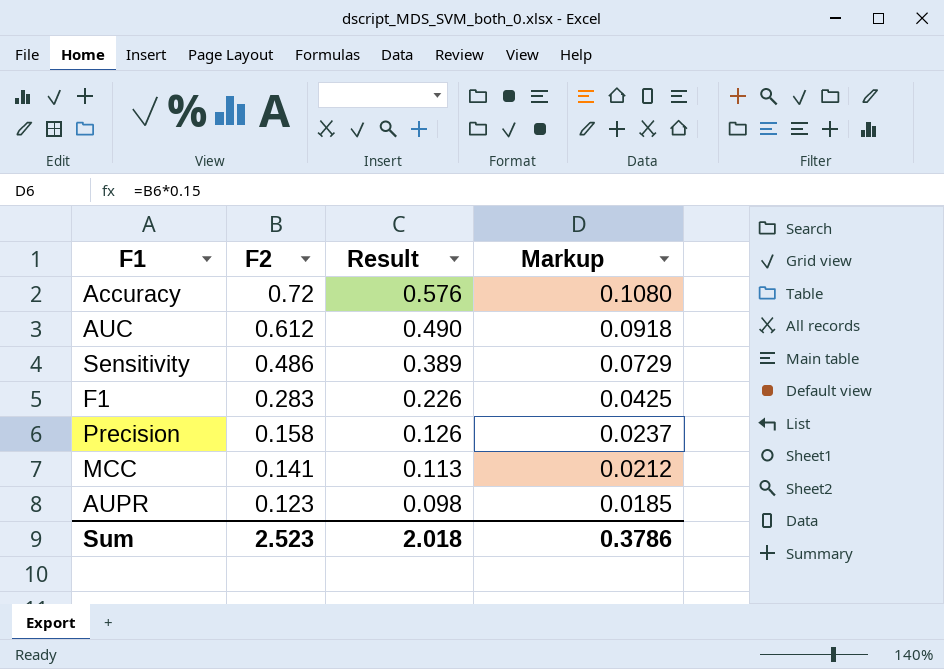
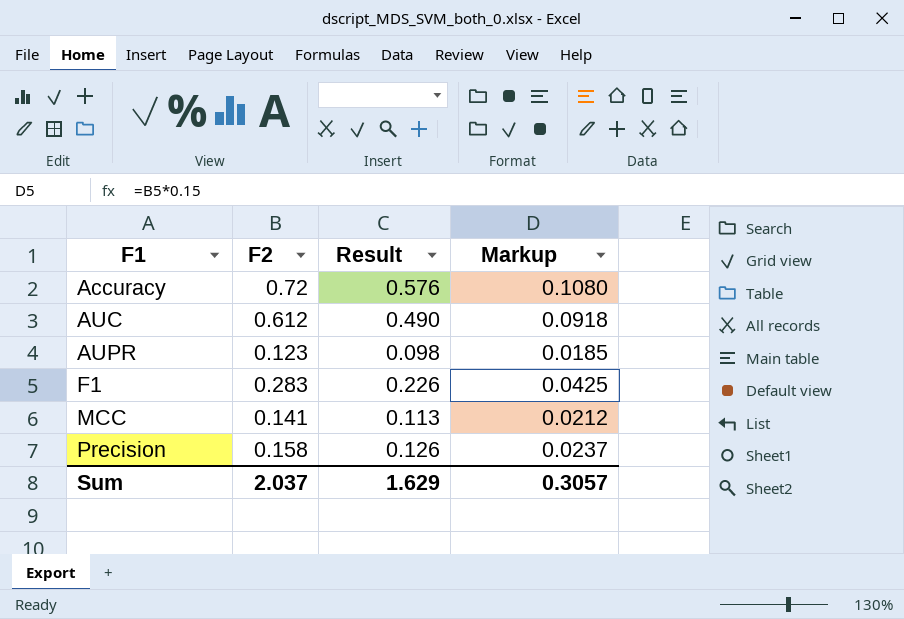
row order: F2 descending -> F1 ascending
row Sensitivity: 0.486 | 0.389 | 0.0729 -> none
Sum | F2: 2.523 -> 2.037
Sum | Result: 2.018 -> 1.629
Sum | Markup: 0.3786 -> 0.3057

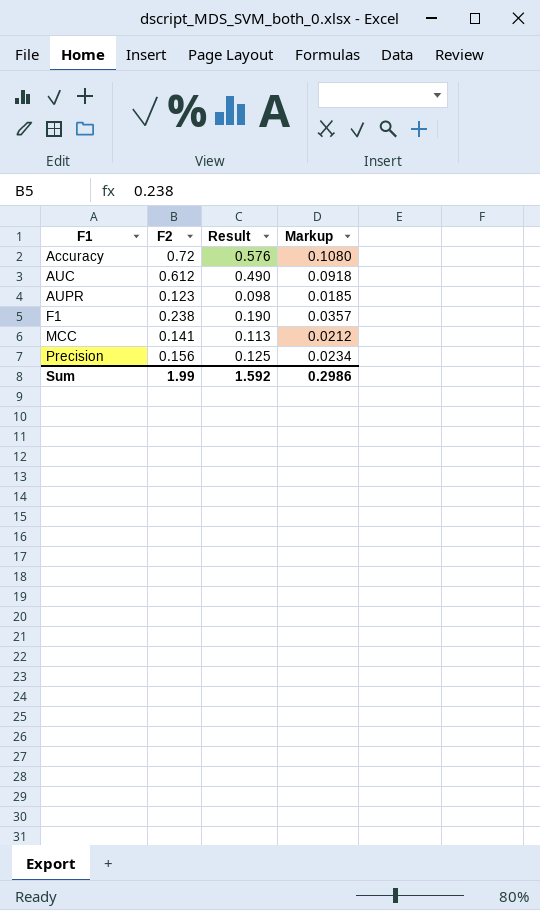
F1 | F2: 0.283 -> 0.238
F1 | Result: 0.226 -> 0.190
F1 | Markup: 0.0425 -> 0.0357
Precision | F2: 0.158 -> 0.156
Precision | Result: 0.126 -> 0.125
Precision | Markup: 0.0237 -> 0.0234
Sum | F2: 2.037 -> 1.99
Sum | Result: 1.629 -> 1.592
Sum | Markup: 0.3057 -> 0.2986

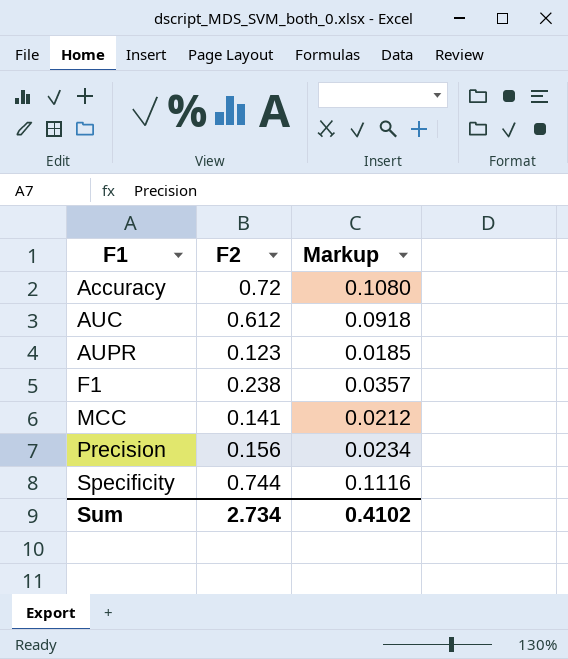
column Result | formula: [F2] * 0.8 -> none
row Specificity: none -> 0.744 | 0.1116
Sum | F2: 1.99 -> 2.734
Sum | Markup: 0.2986 -> 0.4102

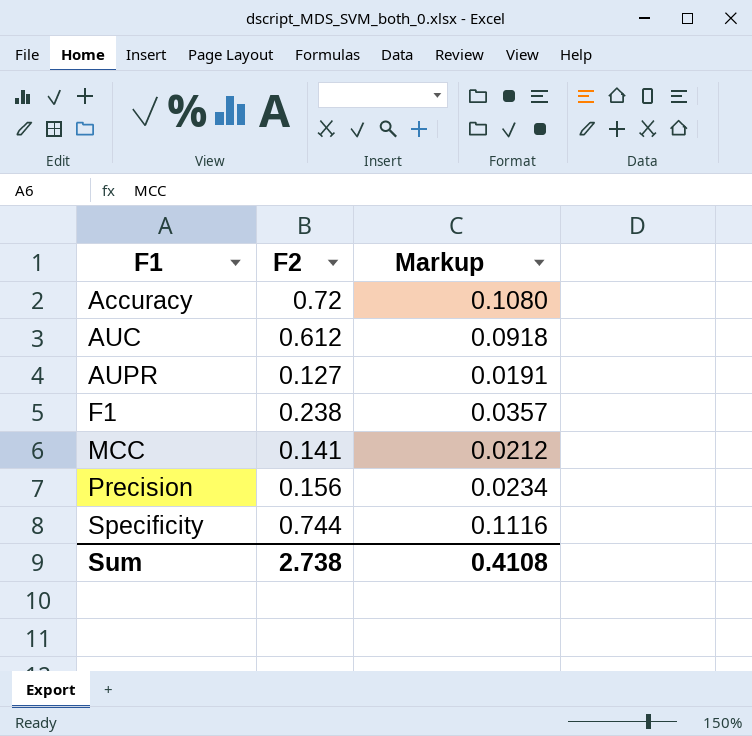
AUPR | F2: 0.123 -> 0.127
AUPR | Markup: 0.0185 -> 0.0191
Sum | F2: 2.734 -> 2.738
Sum | Markup: 0.4102 -> 0.4108

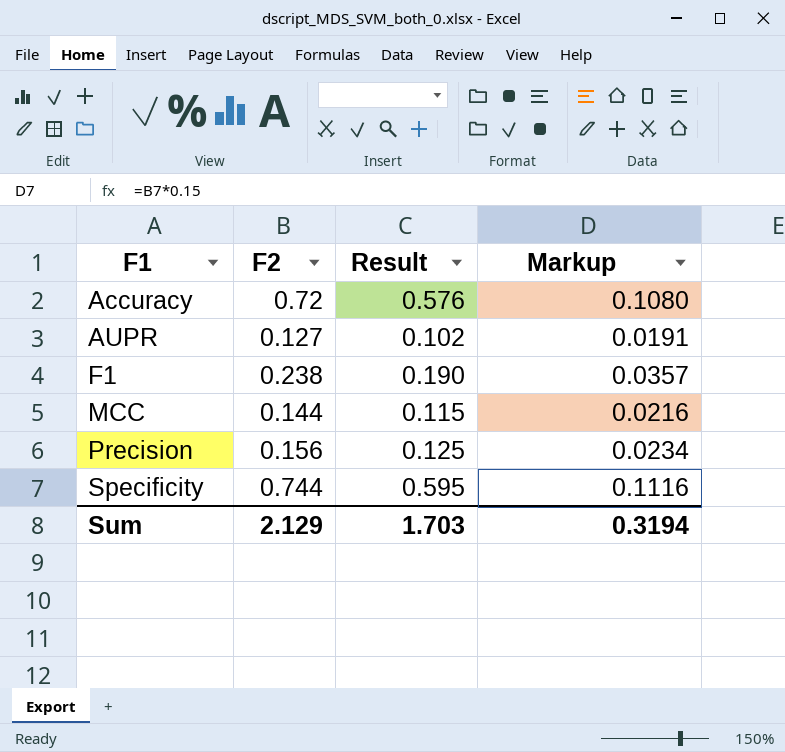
column Result | formula: none -> [F2] * 0.8
row AUC: 0.612 | 0.0918 -> none
MCC | F2: 0.141 -> 0.144
MCC | Markup: 0.0212 -> 0.0216
Sum | F2: 2.738 -> 2.129
Sum | Markup: 0.4108 -> 0.3194

